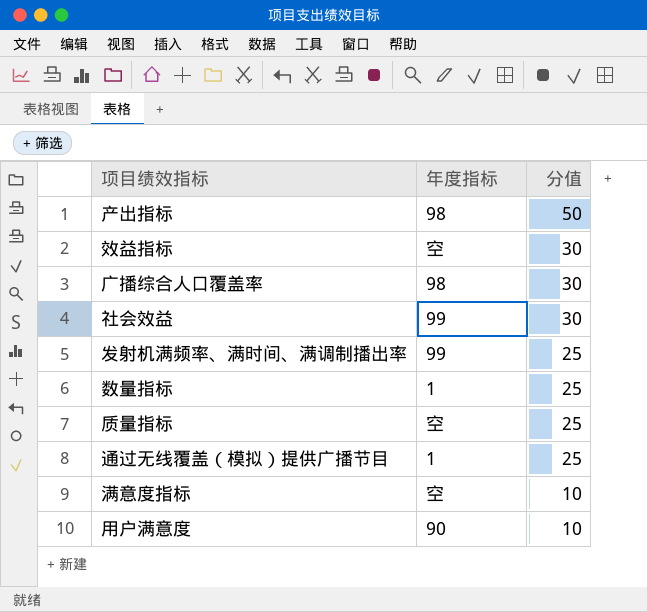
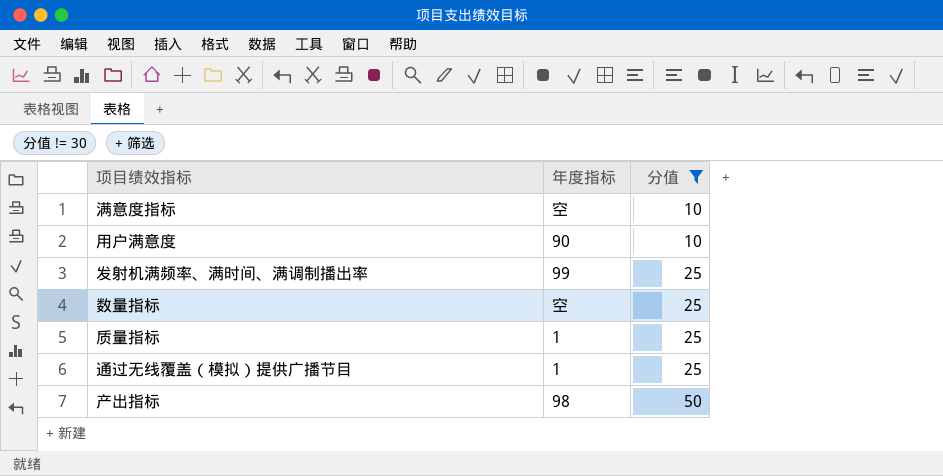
filter: none -> 分值 != 30
row order: 分值 descending -> 分值 ascending
数量指标 | 年度指标: 1 -> 空
质量指标 | 年度指标: 空 -> 1

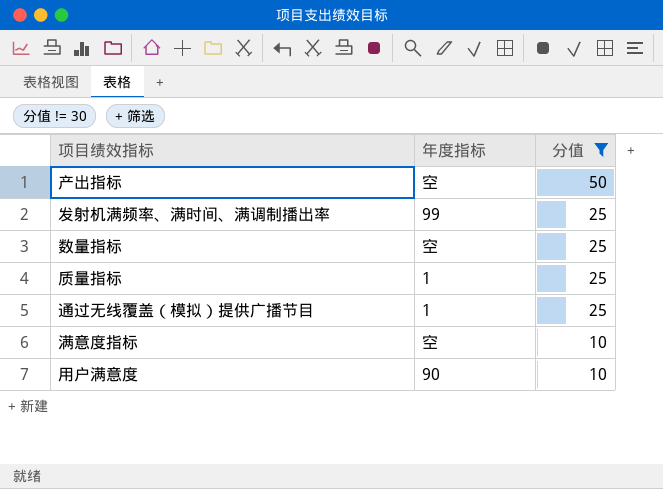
row order: 分值 ascending -> 分值 descending
产出指标 | 年度指标: 98 -> 空

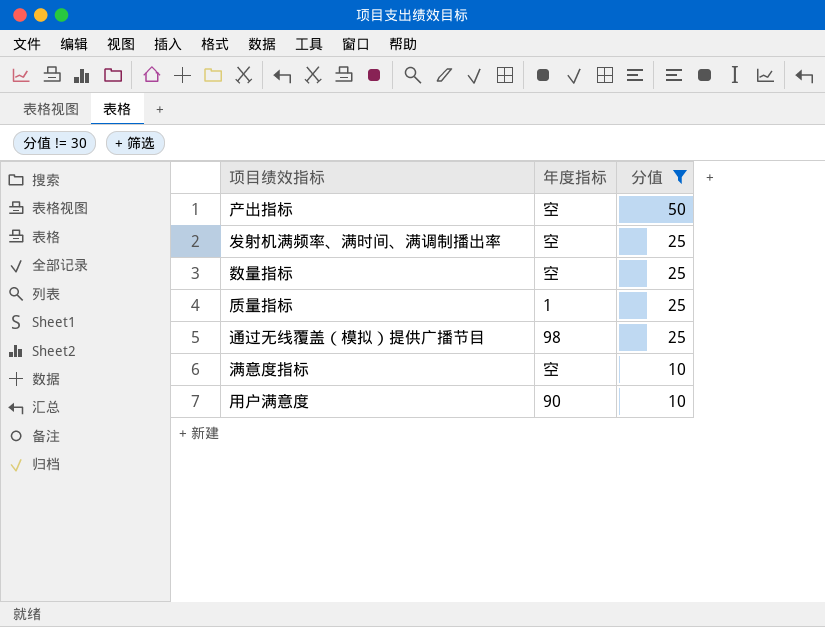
发射机满频率、满时间、满调制播出率 | 年度指标: 99 -> 空
通过无线覆盖（模拟）提供广播节目 | 年度指标: 1 -> 98

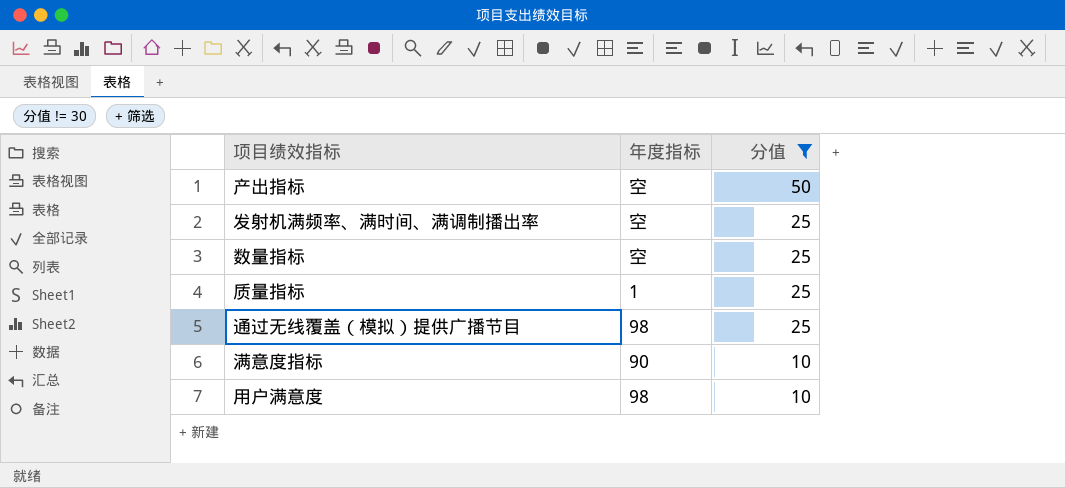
满意度指标 | 年度指标: 空 -> 90
用户满意度 | 年度指标: 90 -> 98

